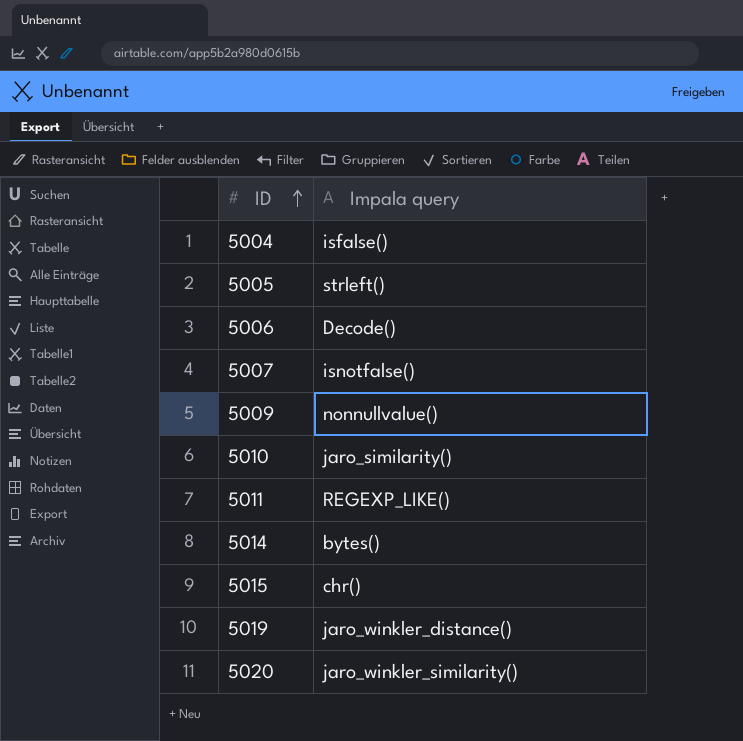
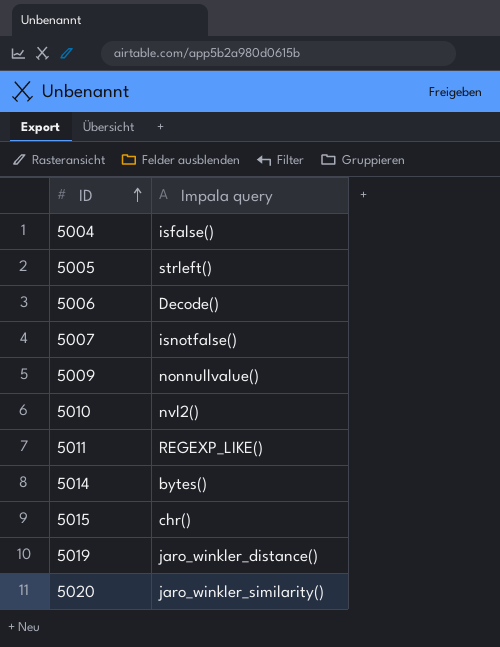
5010 | Impala query: jaro_similarity() -> nvl2()

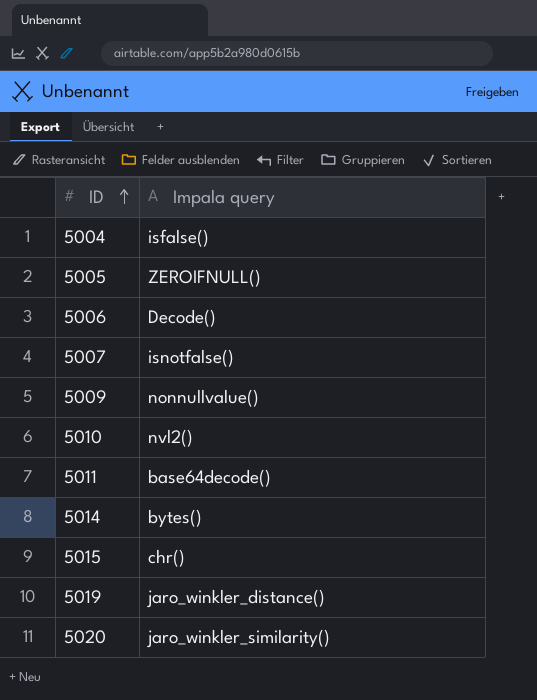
5005 | Impala query: strleft() -> ZEROIFNULL()
5011 | Impala query: REGEXP_LIKE() -> base64decode()

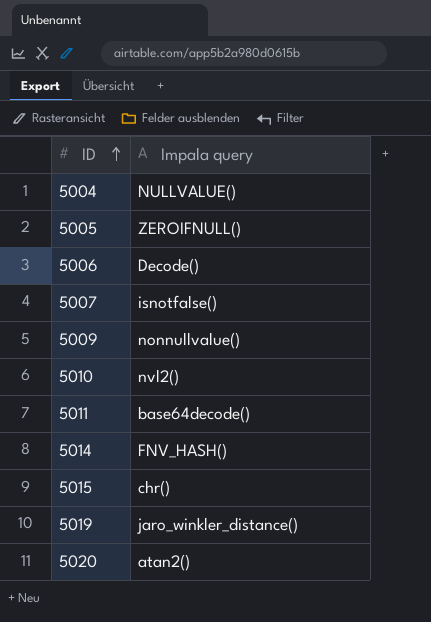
5004 | Impala query: isfalse() -> NULLVALUE()
5014 | Impala query: bytes() -> FNV_HASH()
5020 | Impala query: jaro_winkler_similarity() -> atan2()

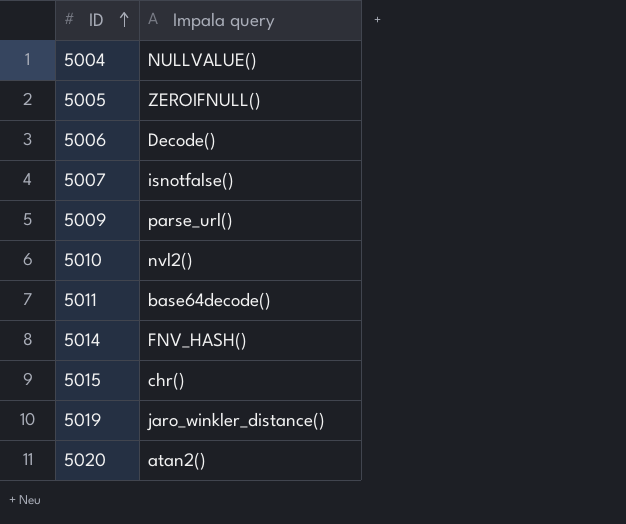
5009 | Impala query: nonnullvalue() -> parse_url()

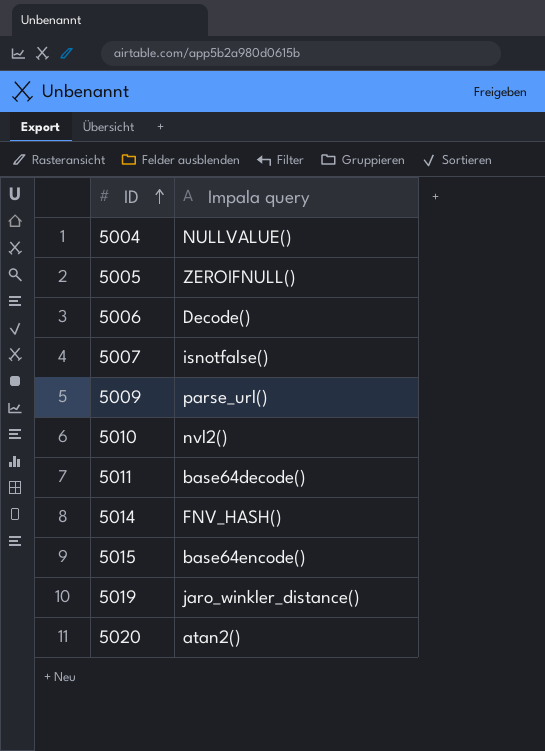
5015 | Impala query: chr() -> base64encode()

